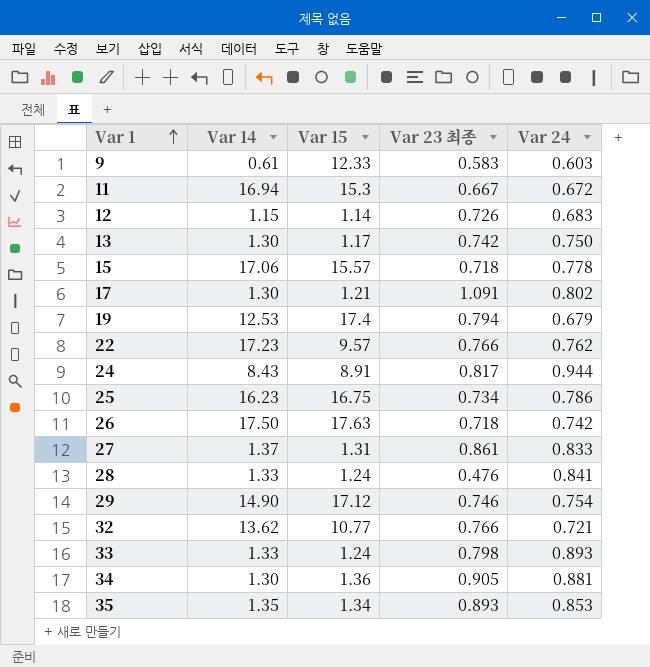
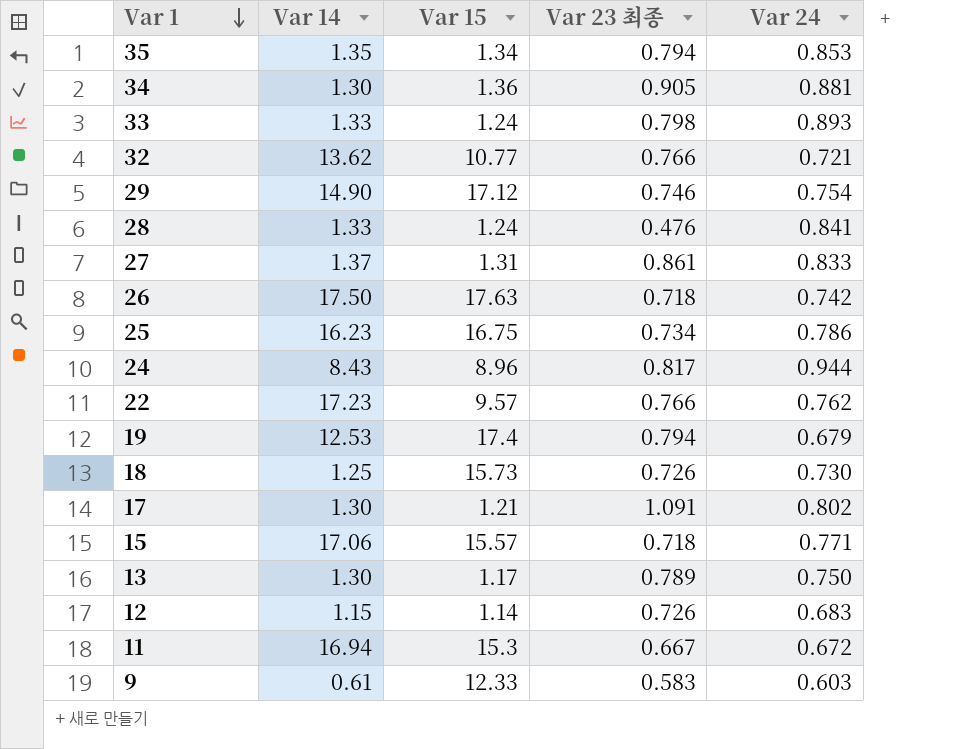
row order: Var 1 ascending -> Var 1 descending
35 | Var 23 최종: 0.893 -> 0.794
24 | Var 15: 8.91 -> 8.96
row 18: none -> 1.25 | 15.73 | 0.726 | 0.730
15 | Var 24: 0.778 -> 0.771
13 | Var 23 최종: 0.742 -> 0.789

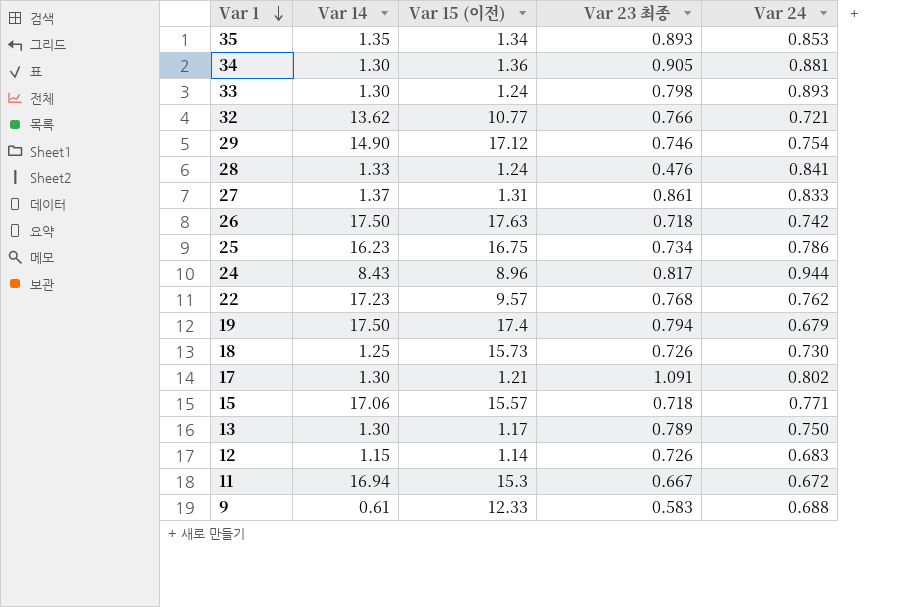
column name: Var 15 -> Var 15 (이전)
35 | Var 23 최종: 0.794 -> 0.893
33 | Var 14: 1.33 -> 1.30
22 | Var 23 최종: 0.766 -> 0.768
19 | Var 14: 12.53 -> 17.50
9 | Var 24: 0.603 -> 0.688

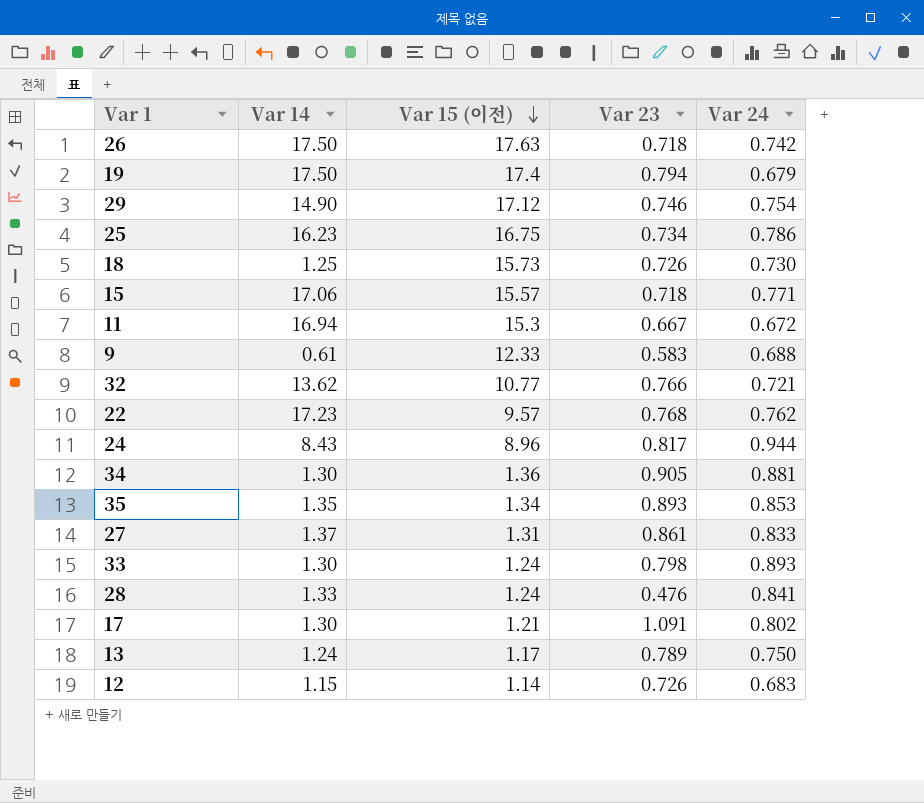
row order: Var 1 descending -> Var 15 (이전) descending
column name: Var 23 최종 -> Var 23
13 | Var 14: 1.30 -> 1.24

